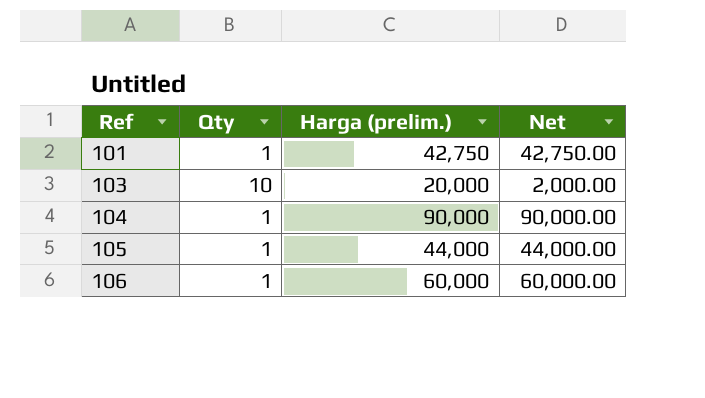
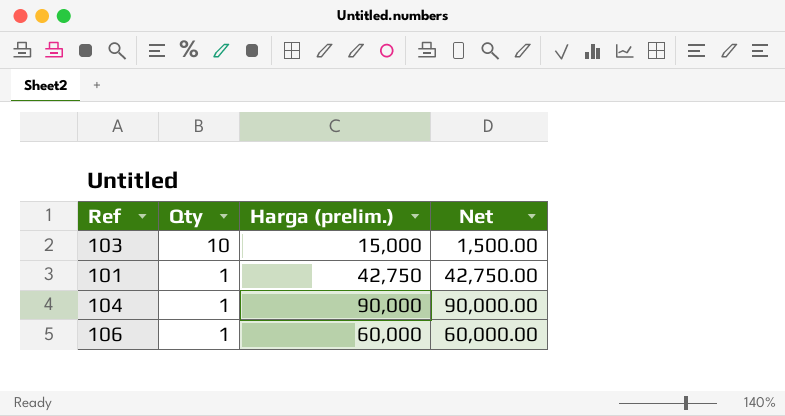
row order: Ref ascending -> Qty descending
row 105: 1 | 44,000 | 44,000.00 -> none
103 | Harga (prelim.): 20,000 -> 15,000
103 | Net: 2,000.00 -> 1,500.00

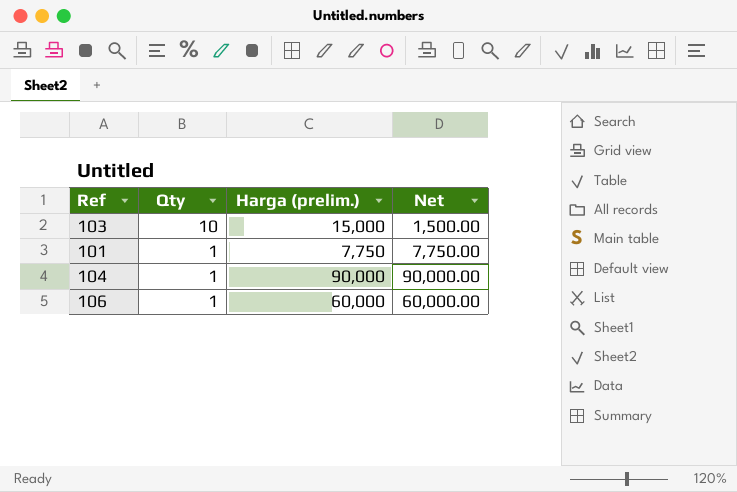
101 | Harga (prelim.): 42,750 -> 7,750
101 | Net: 42,750.00 -> 7,750.00

